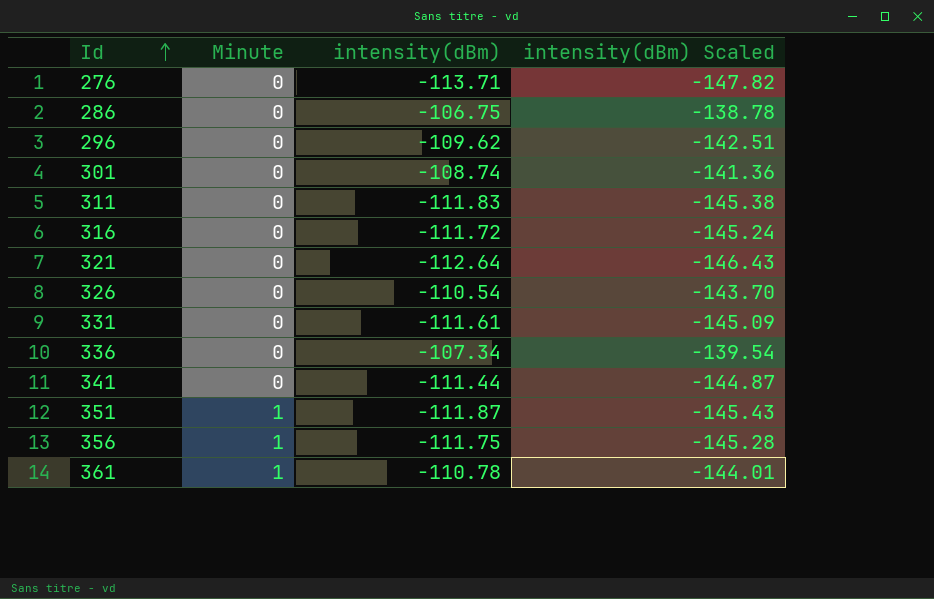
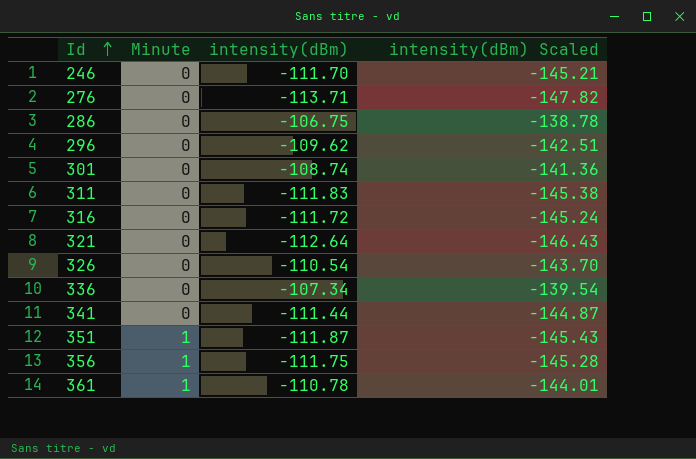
row 331: 0 | -111.61 | -145.09 -> none
row 246: none -> 0 | -111.70 | -145.21

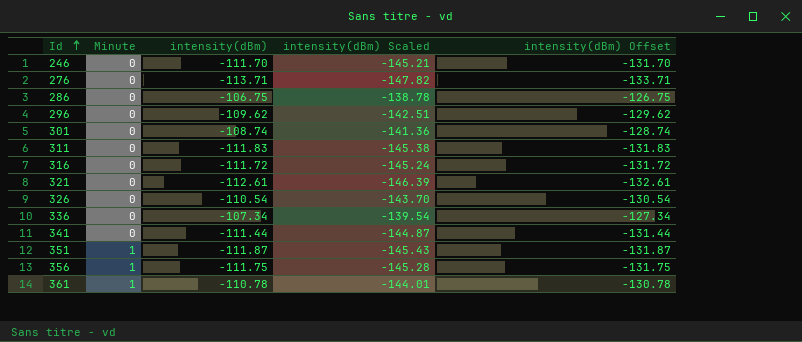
column intensity(dBm) Offset | formula: none -> [intensity(dBm)] - 20
321 | intensity(dBm): -112.64 -> -112.61
321 | intensity(dBm) Scaled: -146.43 -> -146.39

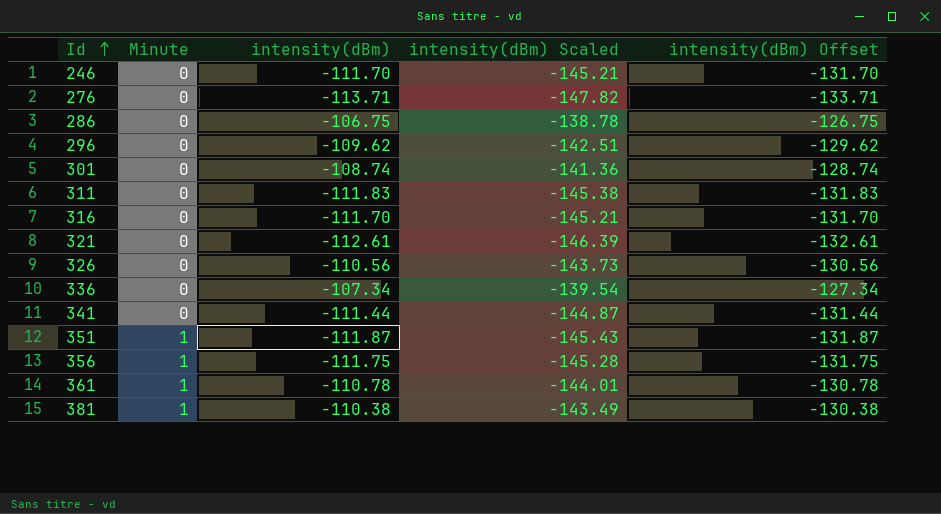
316 | intensity(dBm): -111.72 -> -111.70
316 | intensity(dBm) Scaled: -145.24 -> -145.21
316 | intensity(dBm) Offset: -131.72 -> -131.70
326 | intensity(dBm): -110.54 -> -110.56
326 | intensity(dBm) Scaled: -143.70 -> -143.73
326 | intensity(dBm) Offset: -130.54 -> -130.56
row 381: none -> 1 | -110.38 | -143.49 | -130.38

